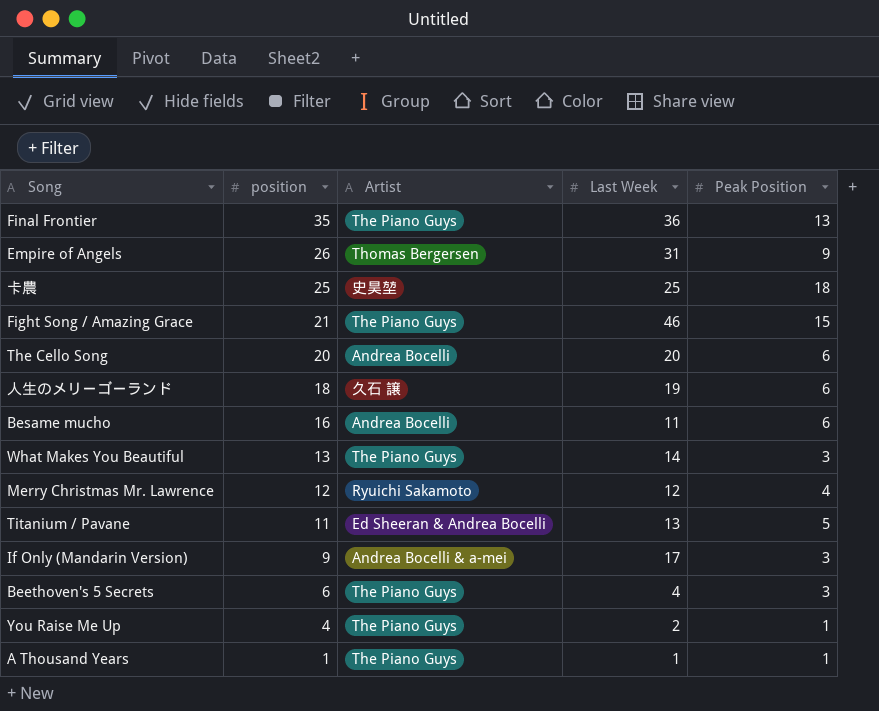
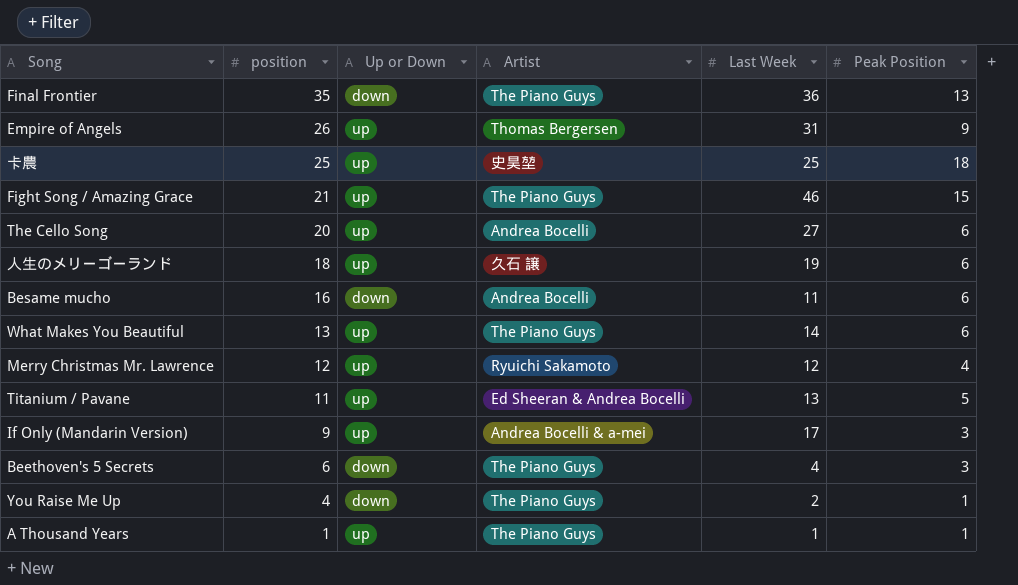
column Up or Down | position: none -> 3
The Cello Song | Last Week: 20 -> 27
What Makes You Beautiful | Peak Position: 3 -> 6

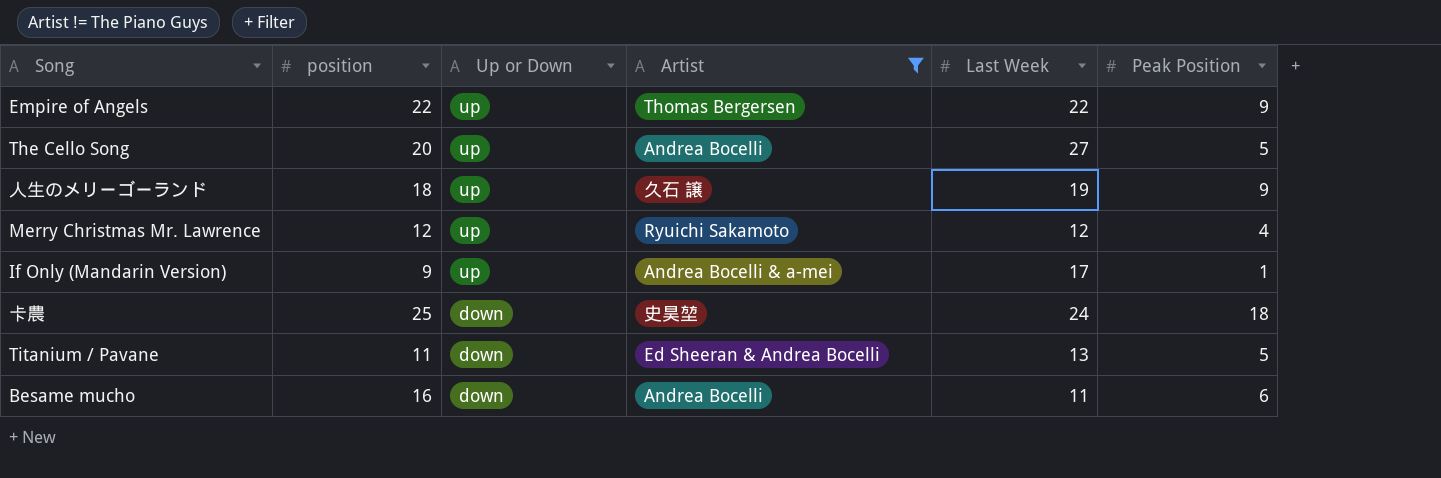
filter: none -> Artist != The Piano Guys
row order: position descending -> Up or Down descending
Empire of Angels | position: 26 -> 22
Empire of Angels | Last Week: 31 -> 22
The Cello Song | Peak Position: 6 -> 5
人生のメリーゴーランド | Peak Position: 6 -> 9
If Only (Mandarin Version) | Peak Position: 3 -> 1
卡農 | Up or Down: up -> down
卡農 | Last Week: 25 -> 24
Titanium / Pavane | Up or Down: up -> down

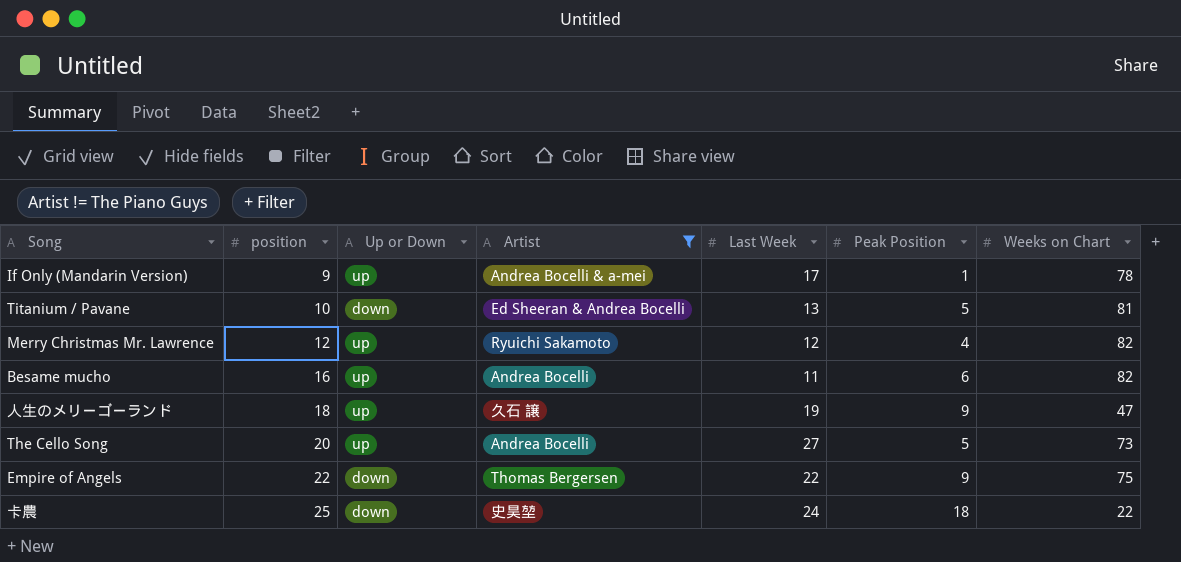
row order: Up or Down descending -> position ascending
column Weeks on Chart | position: none -> 7
Titanium / Pavane | position: 11 -> 10
Besame mucho | Up or Down: down -> up
Empire of Angels | Up or Down: up -> down

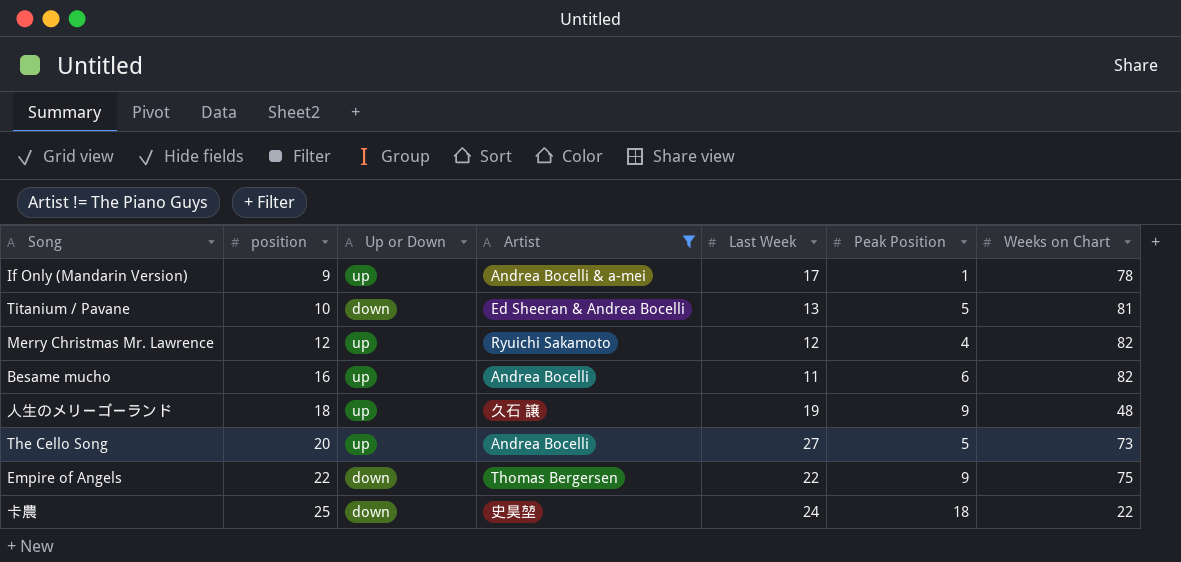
人生のメリーゴーランド | Weeks on Chart: 47 -> 48

